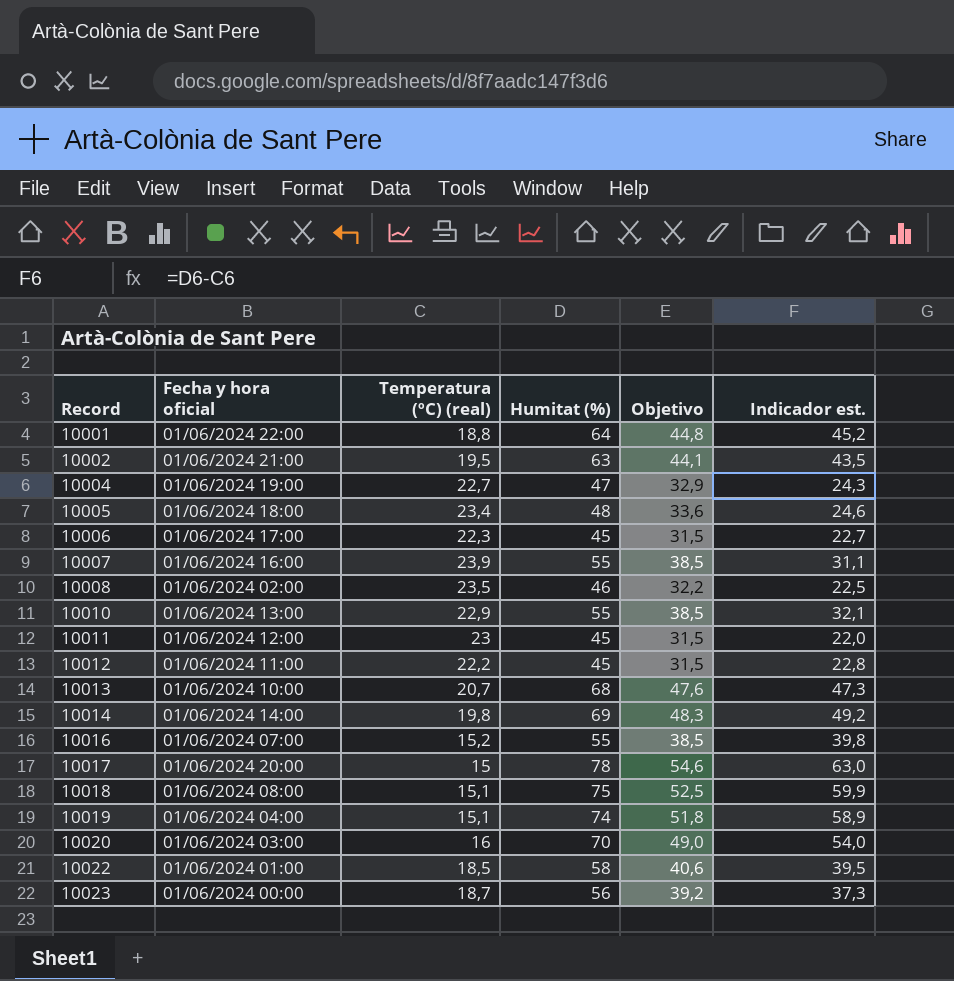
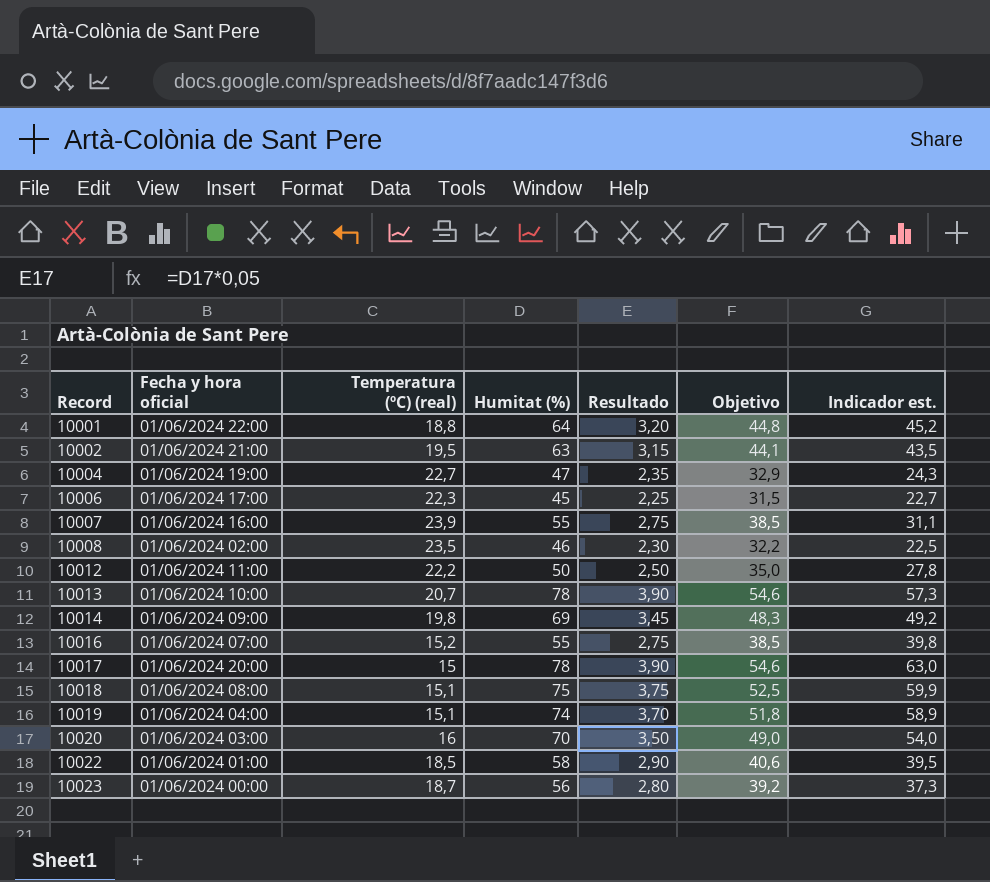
column Resultado | formula: none -> [Humitat (%)] * 0,05
row 10005: 01/06/2024 18:00 | 23,4 | 48 | 33,6 | 24,6 -> none
row 10010: 01/06/2024 13:00 | 22,9 | 55 | 38,5 | 32,1 -> none
row 10011: 01/06/2024 12:00 | 23 | 45 | 31,5 | 22,0 -> none
10012 | Humitat (%): 45 -> 50
10012 | Objetivo: 31,5 -> 35,0
10012 | Indicador est.: 22,8 -> 27,8
10013 | Humitat (%): 68 -> 78
10013 | Objetivo: 47,6 -> 54,6
10013 | Indicador est.: 47,3 -> 57,3
10014 | Fecha y hora oficial: 01/06/2024 14:00 -> 01/06/2024 09:00

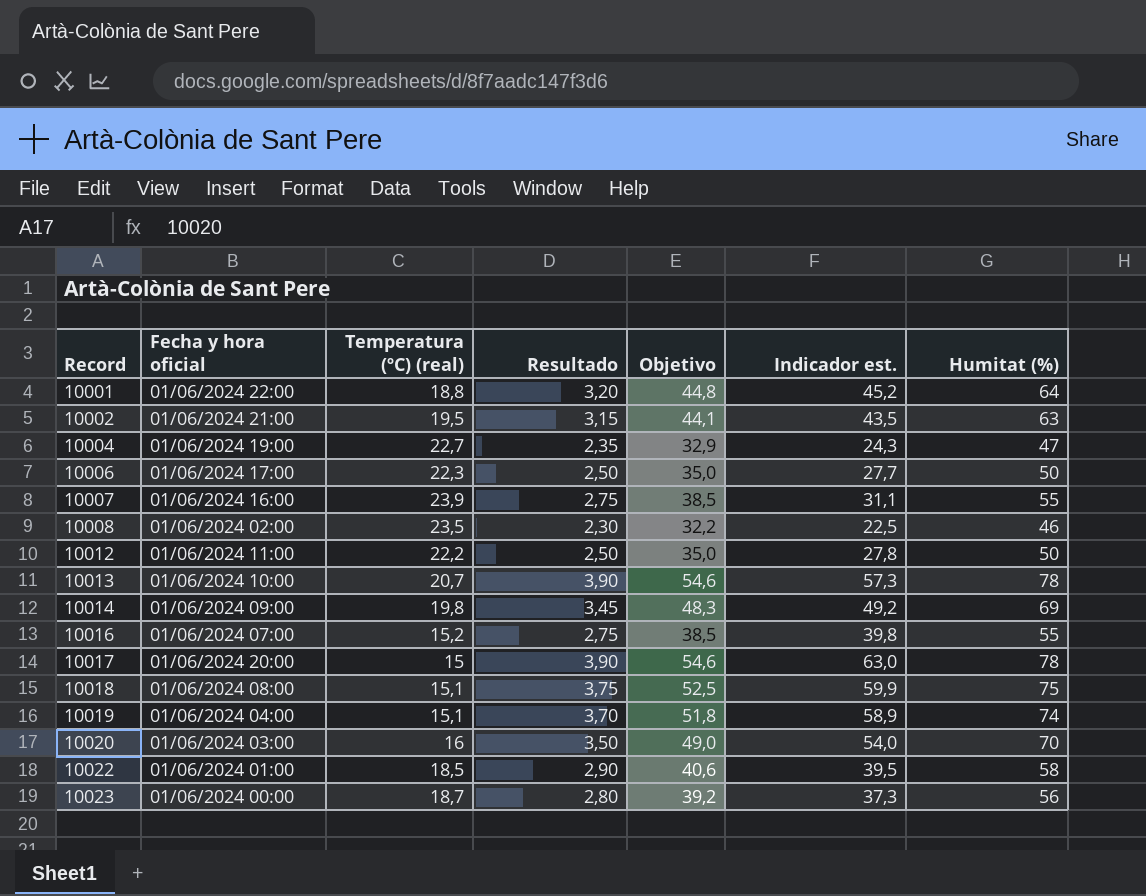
column Humitat (%) | position: 4 -> 7
10006 | Resultado: 2,25 -> 2,50
10006 | Objetivo: 31,5 -> 35,0
10006 | Indicador est.: 22,7 -> 27,7
10006 | Humitat (%): 45 -> 50

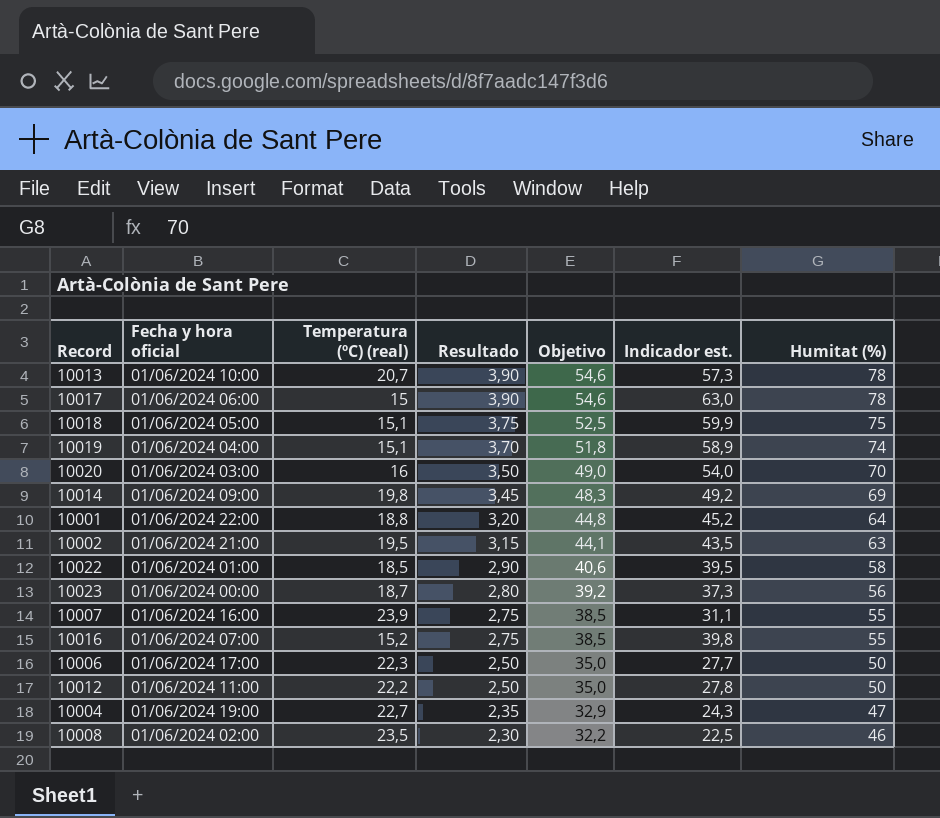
row order: Record ascending -> Resultado descending
10017 | Fecha y hora oficial: 01/06/2024 20:00 -> 01/06/2024 06:00
10018 | Fecha y hora oficial: 01/06/2024 08:00 -> 01/06/2024 05:00

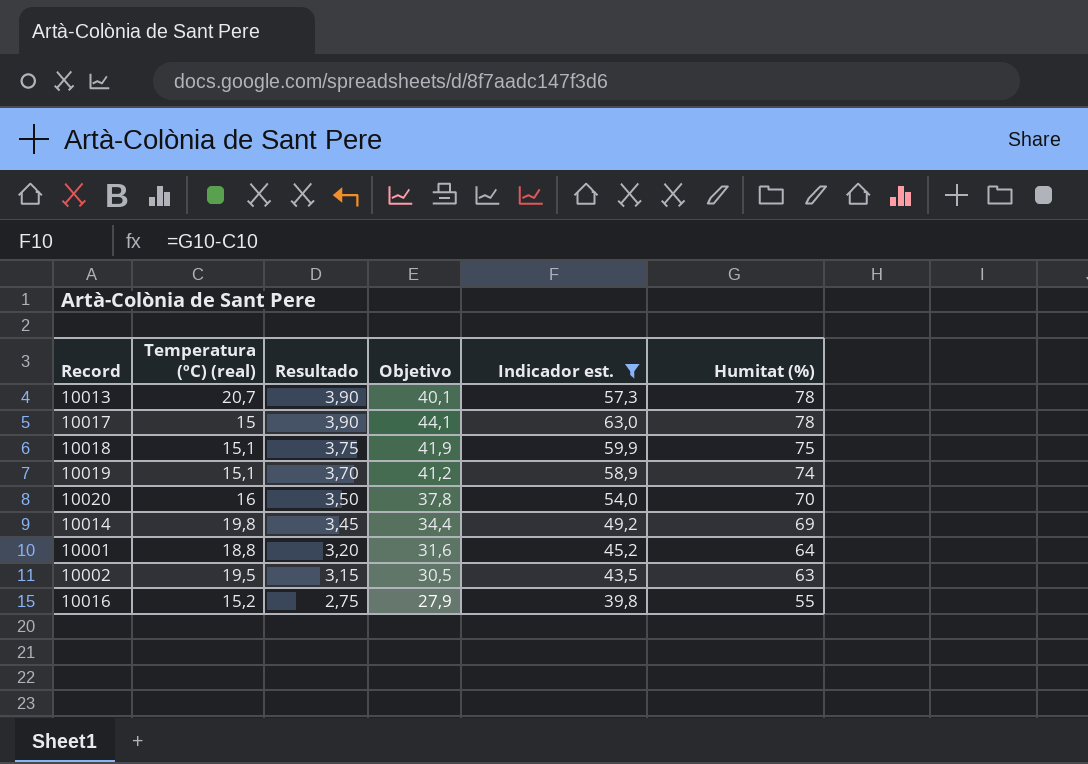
filter: none -> Indicador est. >= 39,8
column Fecha y hora oficial | position: 2 -> none
column Objetivo | formula: [Humitat (%)] * 0,7 -> [Indicador est.] * 0,7

